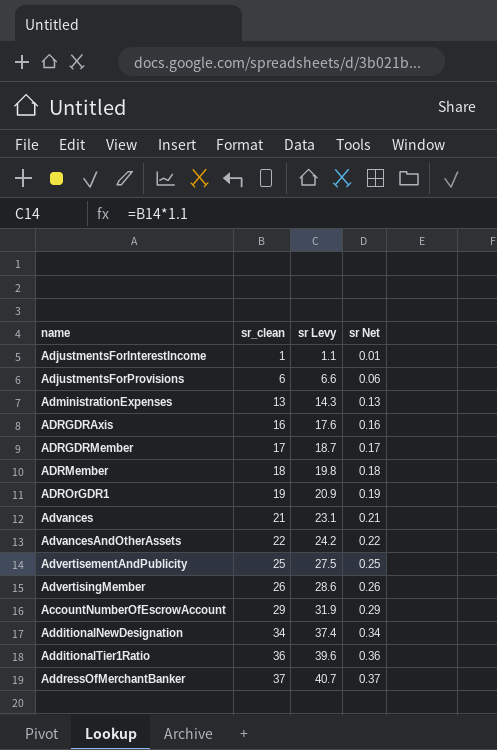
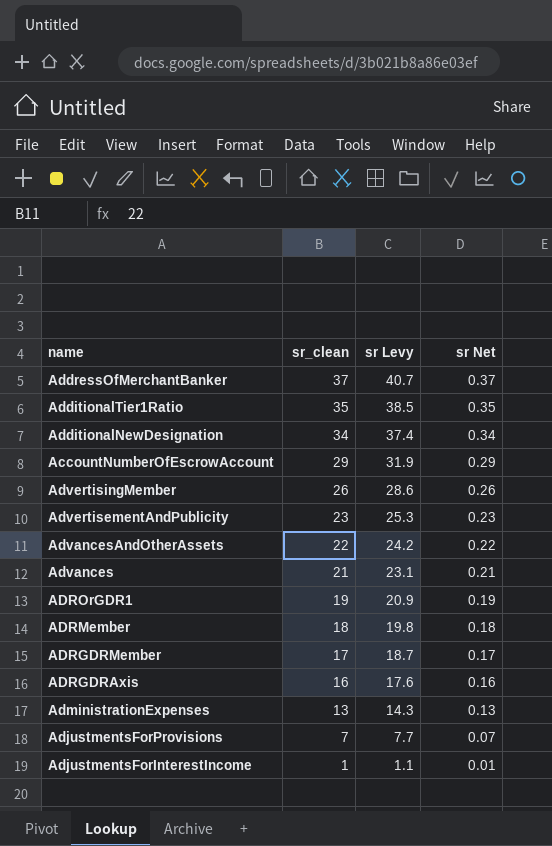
row order: sr_clean ascending -> sr_clean descending
AdditionalTier1Ratio | sr_clean: 36 -> 35
AdditionalTier1Ratio | sr Levy: 39.6 -> 38.5
AdditionalTier1Ratio | sr Net: 0.36 -> 0.35
AdvertisementAndPublicity | sr_clean: 25 -> 23
AdvertisementAndPublicity | sr Levy: 27.5 -> 25.3
AdvertisementAndPublicity | sr Net: 0.25 -> 0.23
AdjustmentsForProvisions | sr_clean: 6 -> 7
AdjustmentsForProvisions | sr Levy: 6.6 -> 7.7
AdjustmentsForProvisions | sr Net: 0.06 -> 0.07

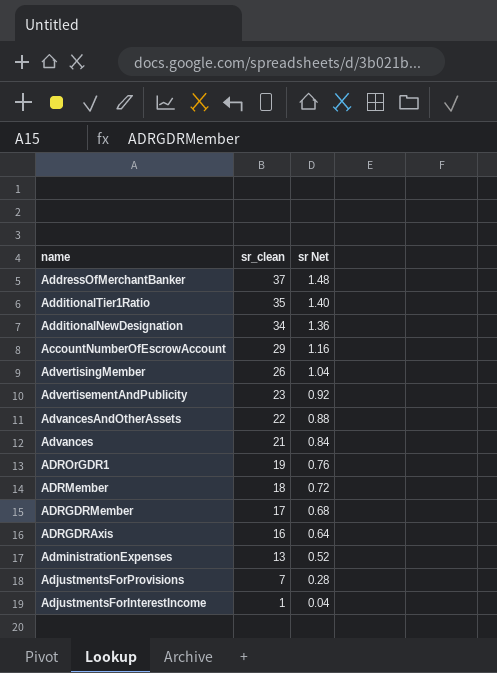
column sr Levy | formula: [sr_clean] * 1.1 -> none
column sr Net | formula: [sr_clean] * 0.01 -> [sr_clean] * 0.04

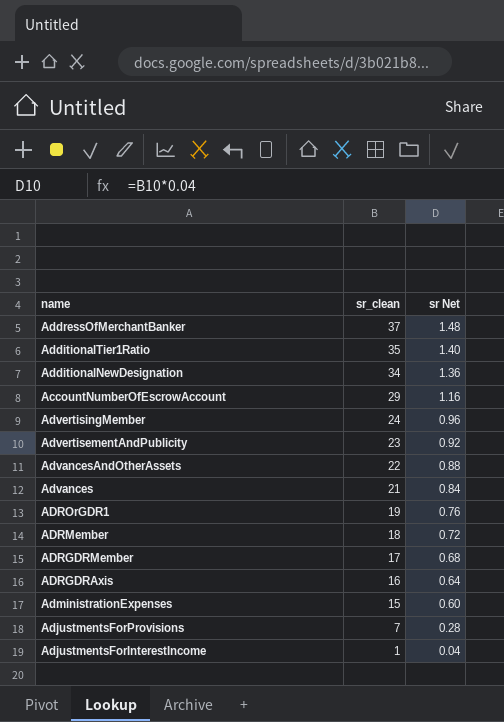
AdvertisingMember | sr_clean: 26 -> 24
AdvertisingMember | sr Net: 1.04 -> 0.96
AdministrationExpenses | sr_clean: 13 -> 15
AdministrationExpenses | sr Net: 0.52 -> 0.60

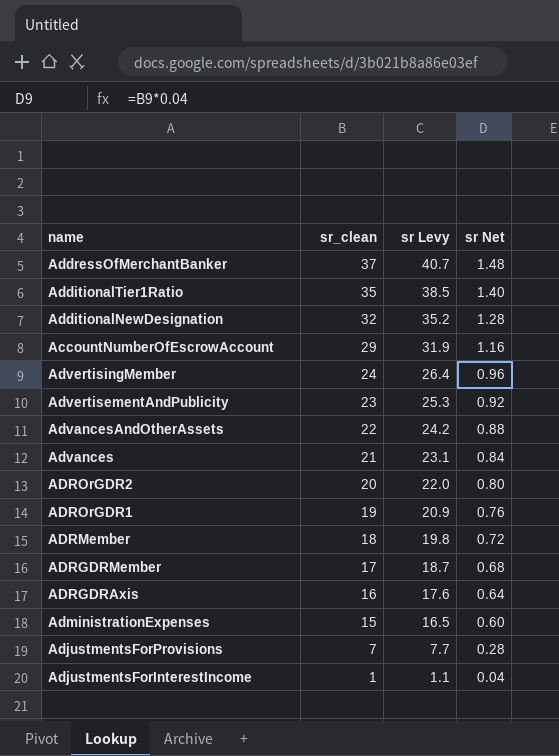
column sr Levy | formula: none -> [sr_clean] * 1.1
AdditionalNewDesignation | sr_clean: 34 -> 32
AdditionalNewDesignation | sr Net: 1.36 -> 1.28
row ADROrGDR2: none -> 20 | 22.0 | 0.80

